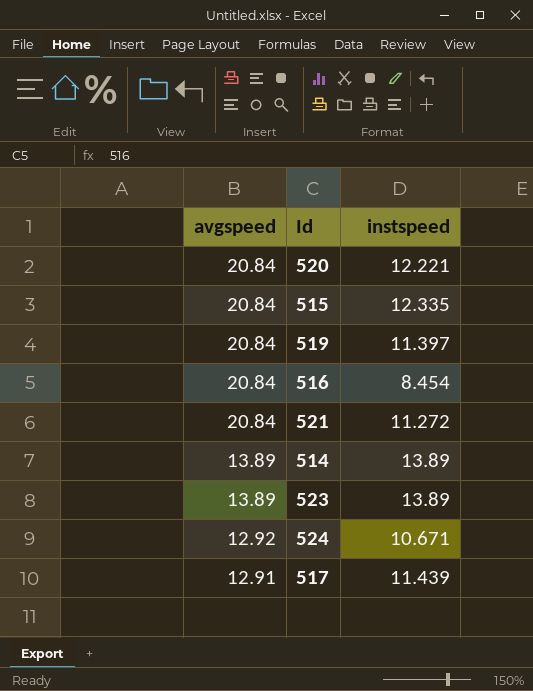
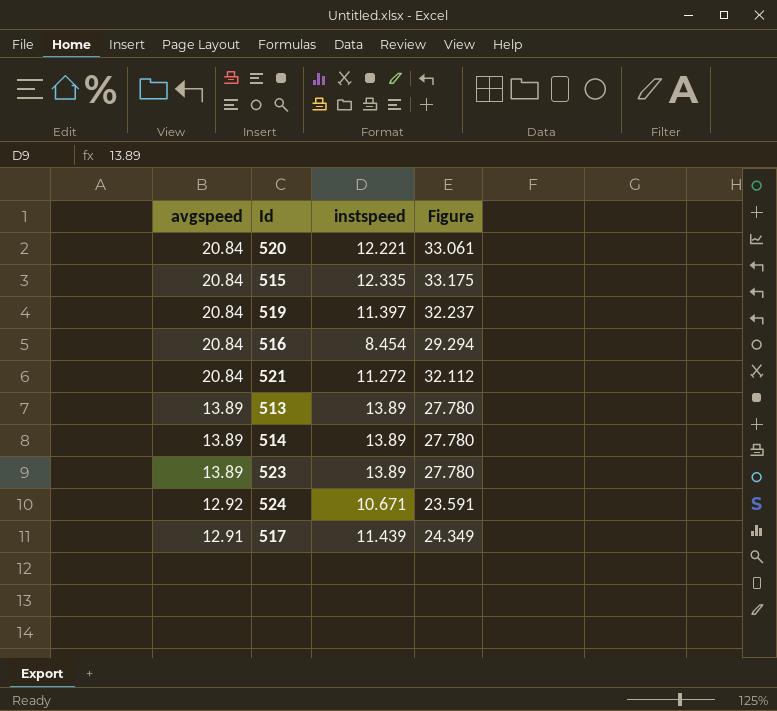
column Figure | formula: none -> [avgspeed] + [instspeed]
row 513: none -> 13.89 | 13.89 | 27.780

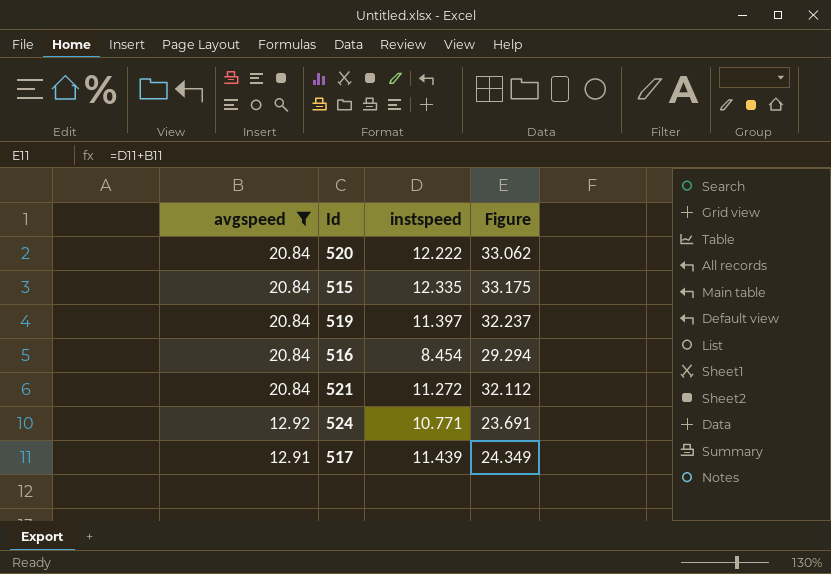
filter: none -> avgspeed != 13.89
520 | instspeed: 12.221 -> 12.222
520 | Figure: 33.061 -> 33.062
524 | instspeed: 10.671 -> 10.771
524 | Figure: 23.591 -> 23.691

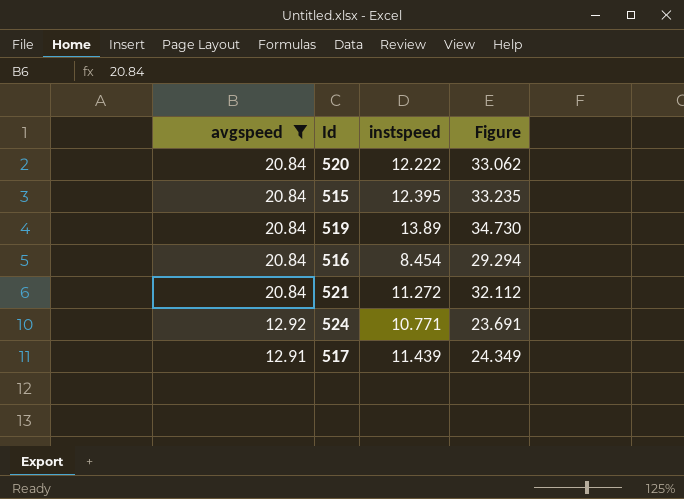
515 | instspeed: 12.335 -> 12.395
515 | Figure: 33.175 -> 33.235
519 | instspeed: 11.397 -> 13.89
519 | Figure: 32.237 -> 34.730

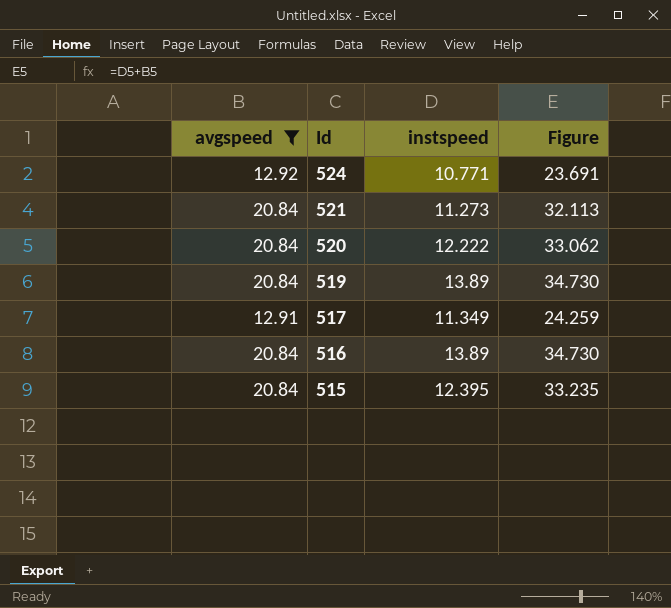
row order: avgspeed descending -> Id descending
521 | instspeed: 11.272 -> 11.273
521 | Figure: 32.112 -> 32.113
517 | instspeed: 11.439 -> 11.349
517 | Figure: 24.349 -> 24.259
516 | instspeed: 8.454 -> 13.89
516 | Figure: 29.294 -> 34.730

